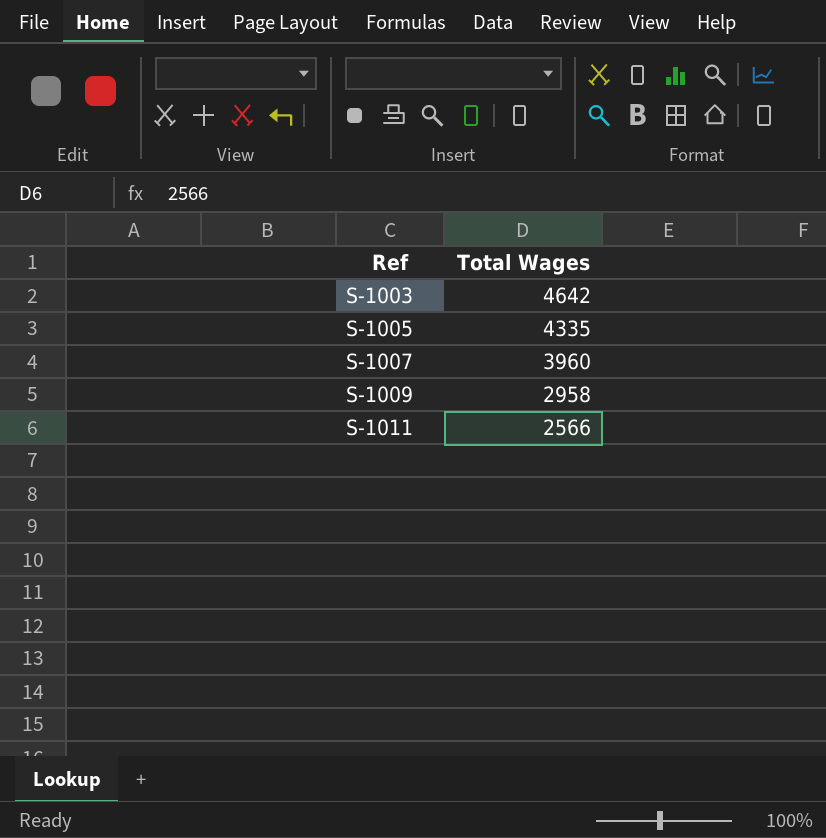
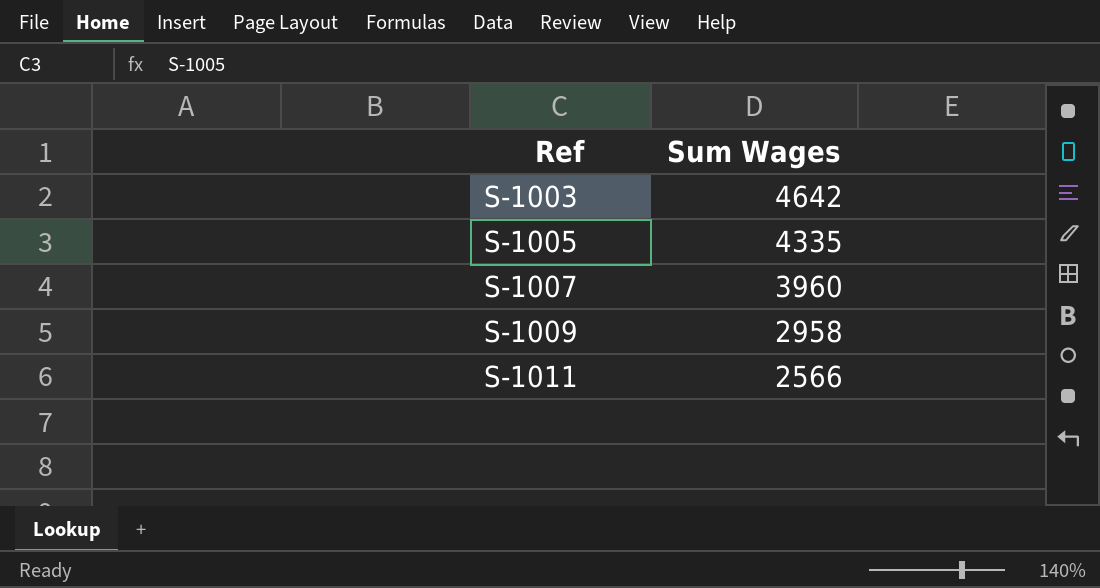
column name: Total Wages -> Sum Wages

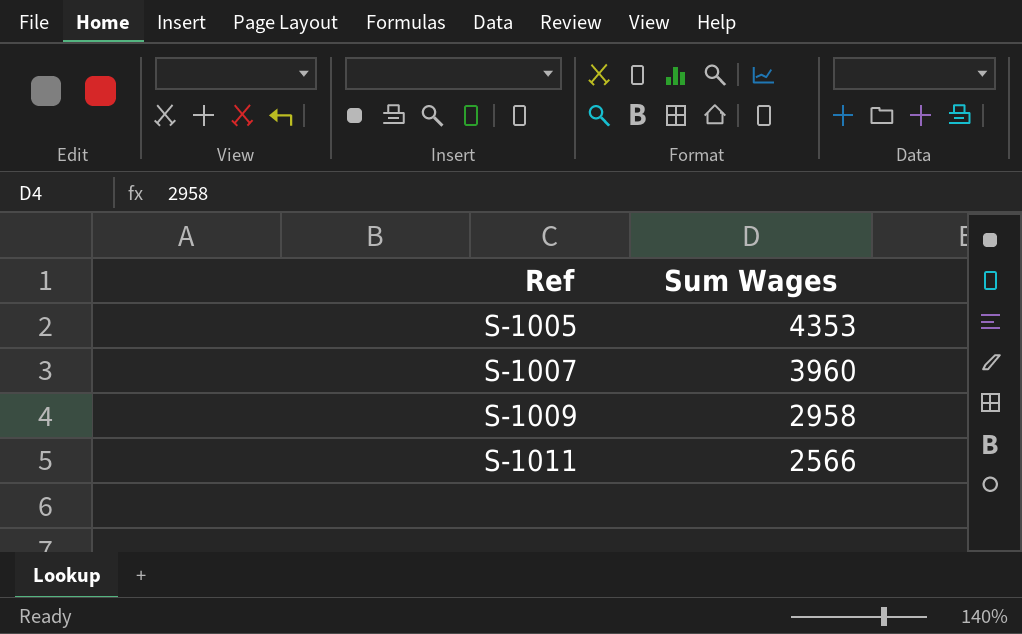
row S-1003: 4642 -> none
S-1005 | Sum Wages: 4335 -> 4353

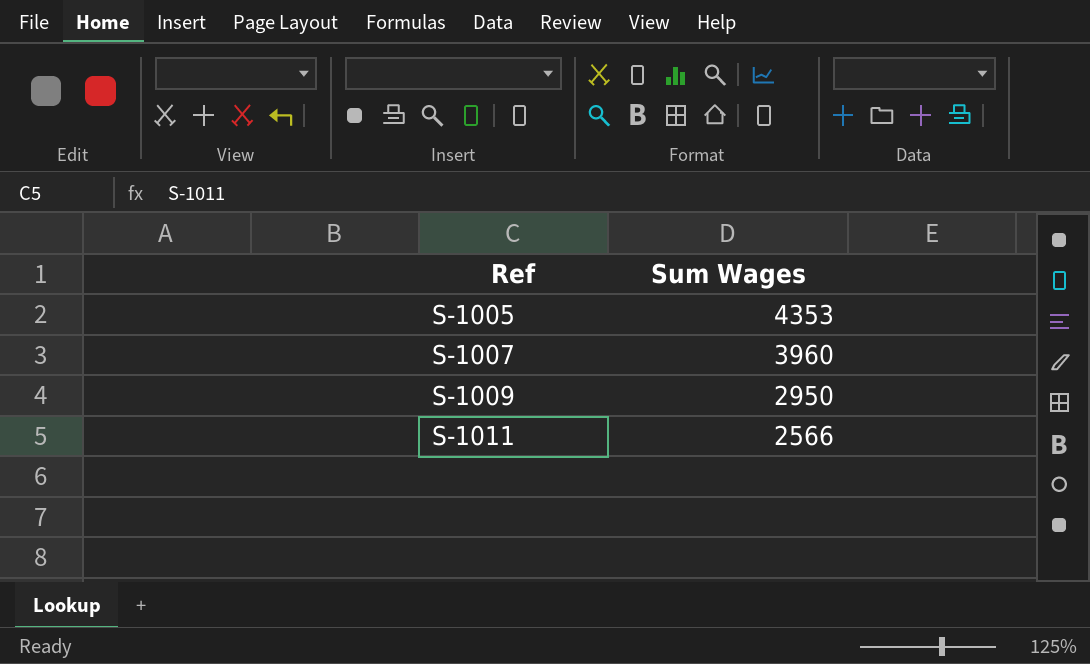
S-1009 | Sum Wages: 2958 -> 2950

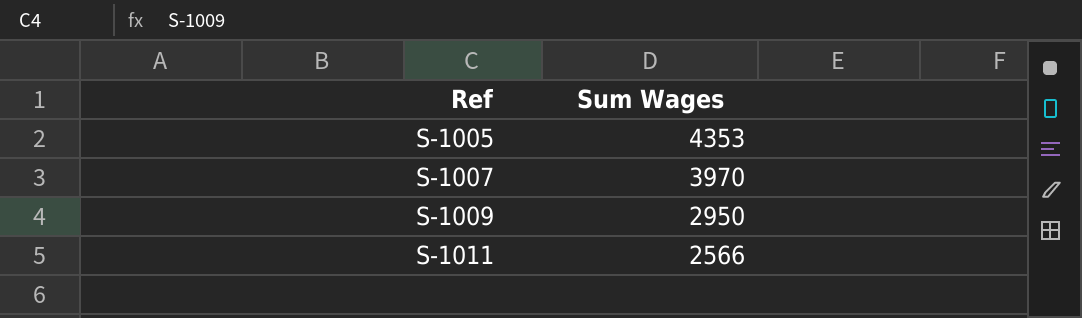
S-1007 | Sum Wages: 3960 -> 3970

